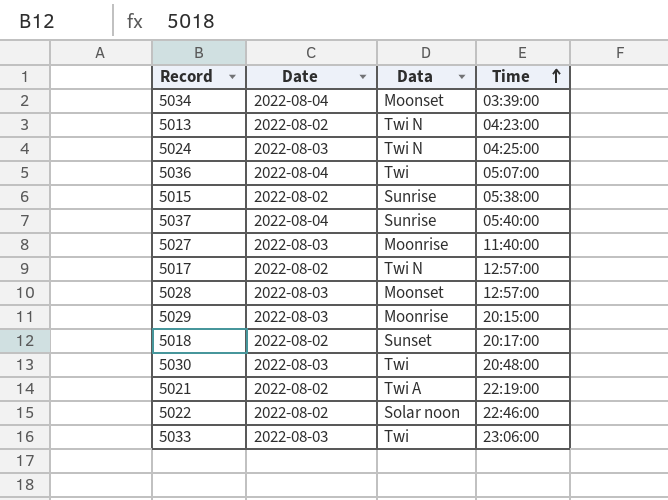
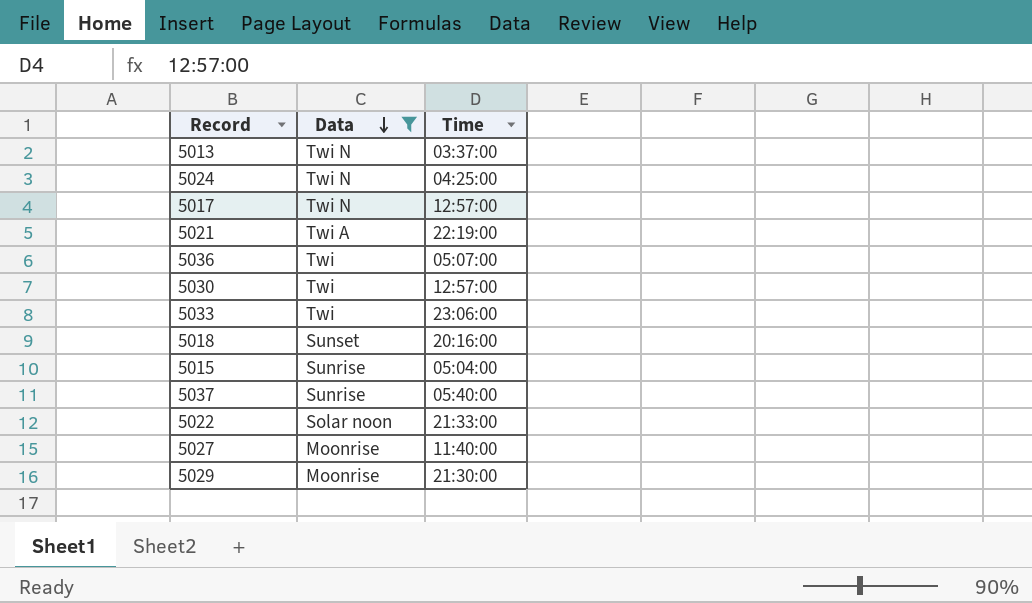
filter: none -> Data != Moonset
row order: Time ascending -> Data descending
column Date | position: 2 -> none
5013 | Time: 04:23:00 -> 03:37:00
5030 | Time: 20:48:00 -> 12:57:00
5018 | Time: 20:17:00 -> 20:16:00
5015 | Time: 05:38:00 -> 05:04:00
5022 | Time: 22:46:00 -> 21:33:00
5029 | Time: 20:15:00 -> 21:30:00

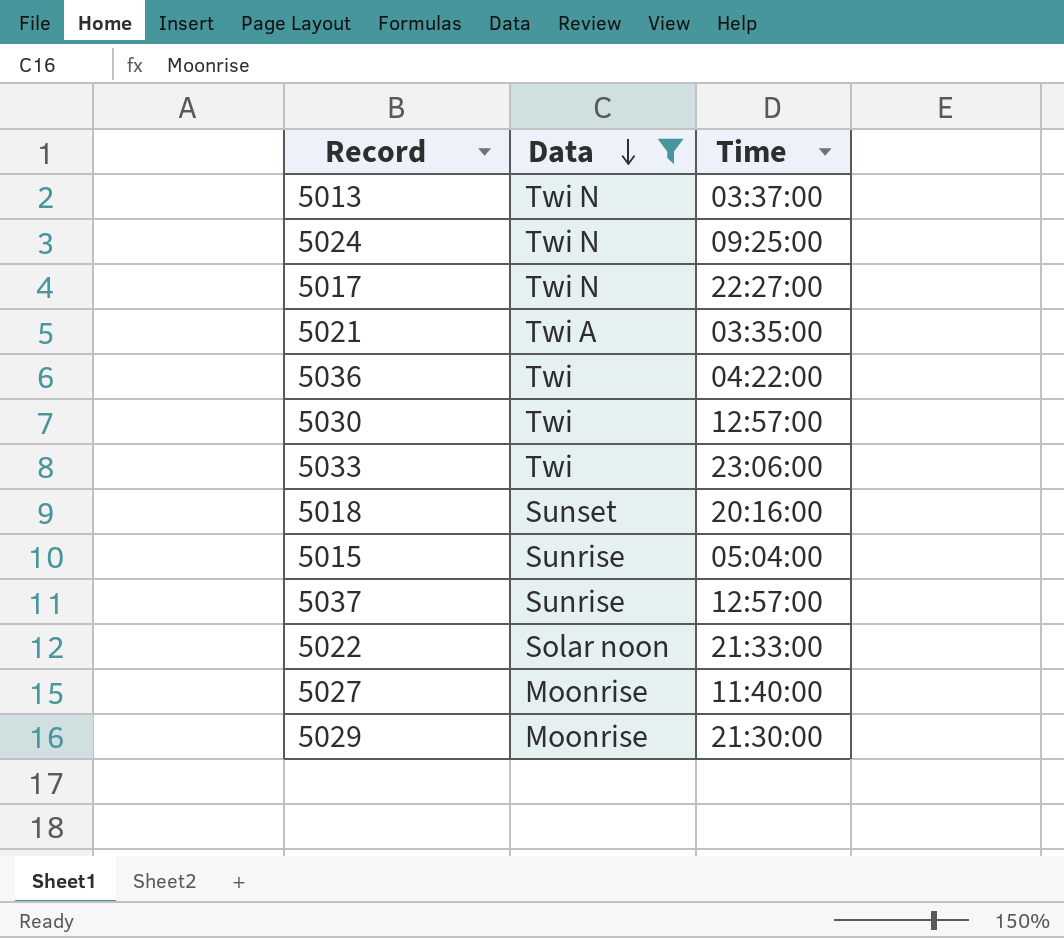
5024 | Time: 04:25:00 -> 09:25:00
5017 | Time: 12:57:00 -> 22:27:00
5021 | Time: 22:19:00 -> 03:35:00
5036 | Time: 05:07:00 -> 04:22:00
5037 | Time: 05:40:00 -> 12:57:00

